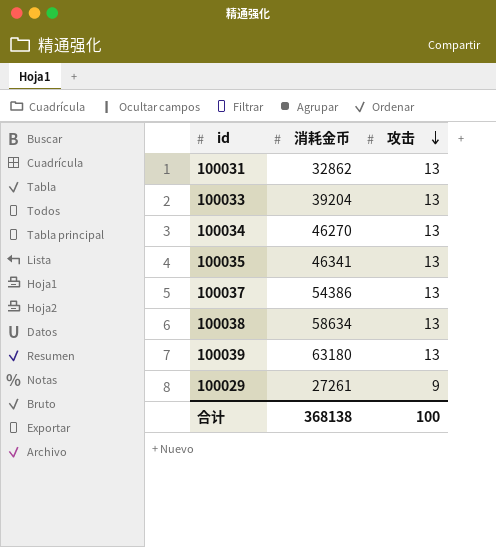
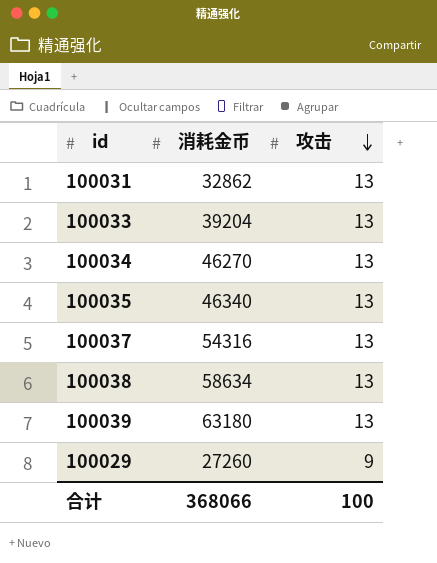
100035 | 消耗金币: 46341 -> 46340
100037 | 消耗金币: 54386 -> 54316
100029 | 消耗金币: 27261 -> 27260
合计 | 消耗金币: 368138 -> 368066

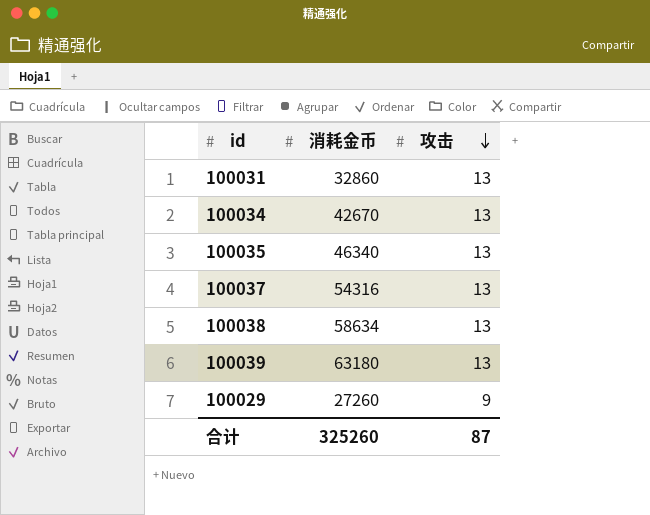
row 100033: 39204 | 13 -> none
100031 | 消耗金币: 32862 -> 32860
100034 | 消耗金币: 46270 -> 42670
合计 | 消耗金币: 368066 -> 325260
合计 | 攻击: 100 -> 87

